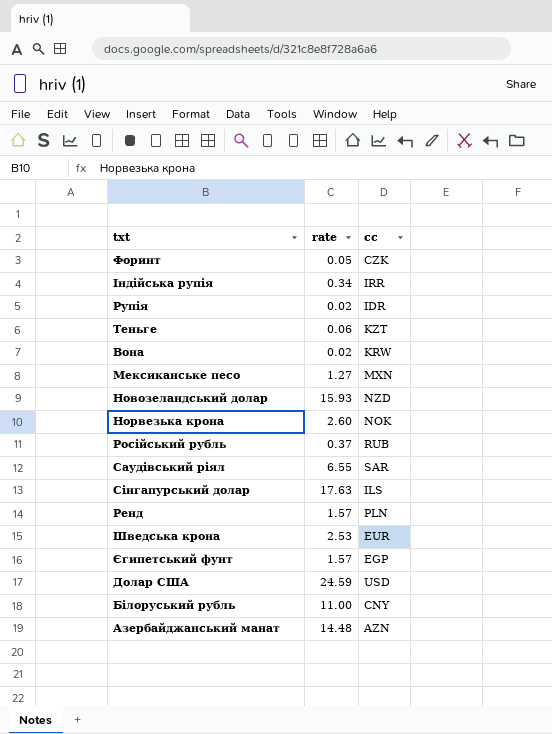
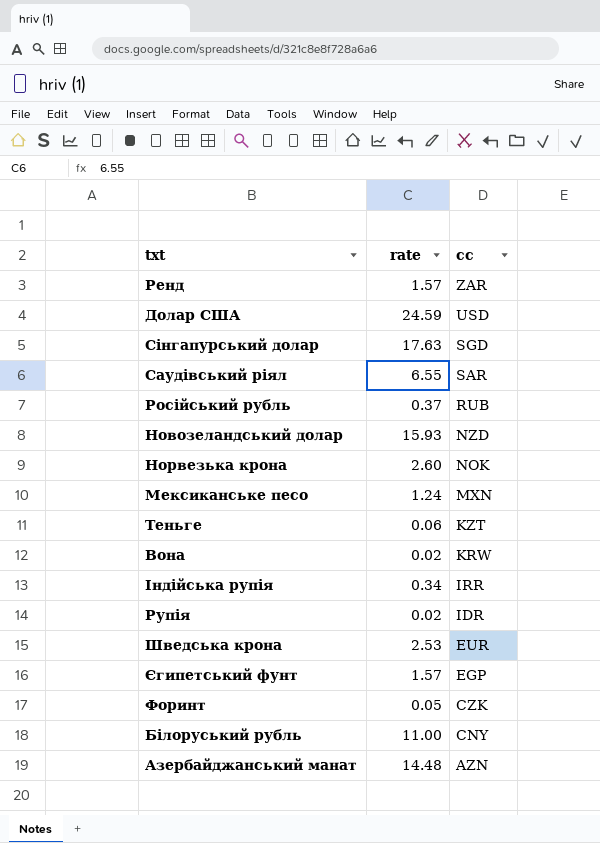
row order: none -> cc descending
Ренд | cc: PLN -> ZAR
Сінгапурський долар | cc: ILS -> SGD
Мексиканське песо | rate: 1.27 -> 1.24

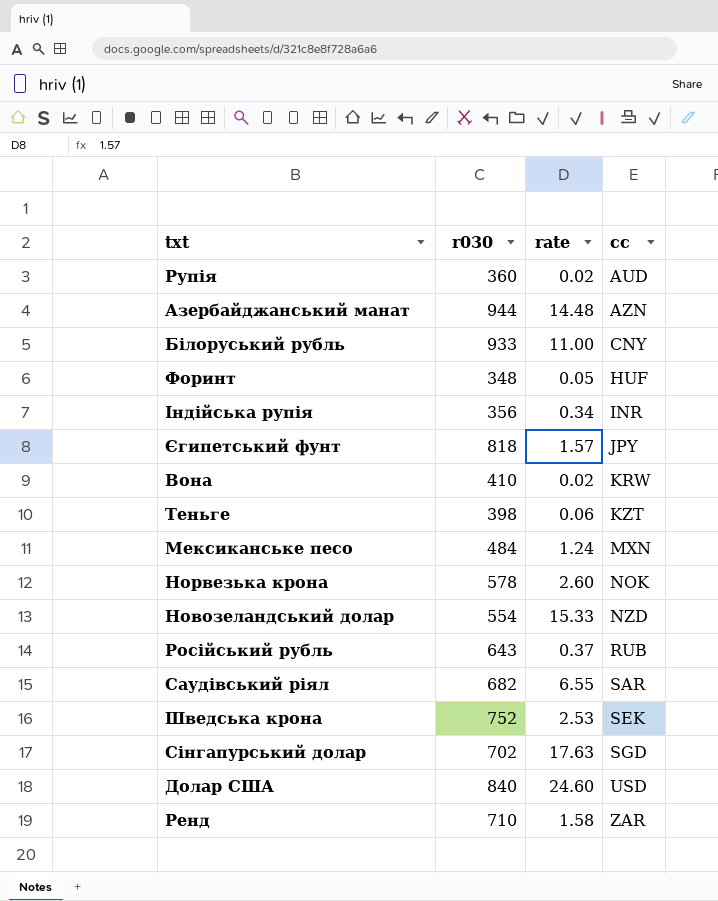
row order: cc descending -> cc ascending
column r030 | position: none -> 2
Рупія | cc: IDR -> AUD
Форинт | cc: CZK -> HUF
Індійська рупія | cc: IRR -> INR
Єгипетський фунт | cc: EGP -> JPY
Новозеландський долар | rate: 15.93 -> 15.33
Шведська крона | cc: EUR -> SEK
Долар США | rate: 24.59 -> 24.60
Ренд | rate: 1.57 -> 1.58

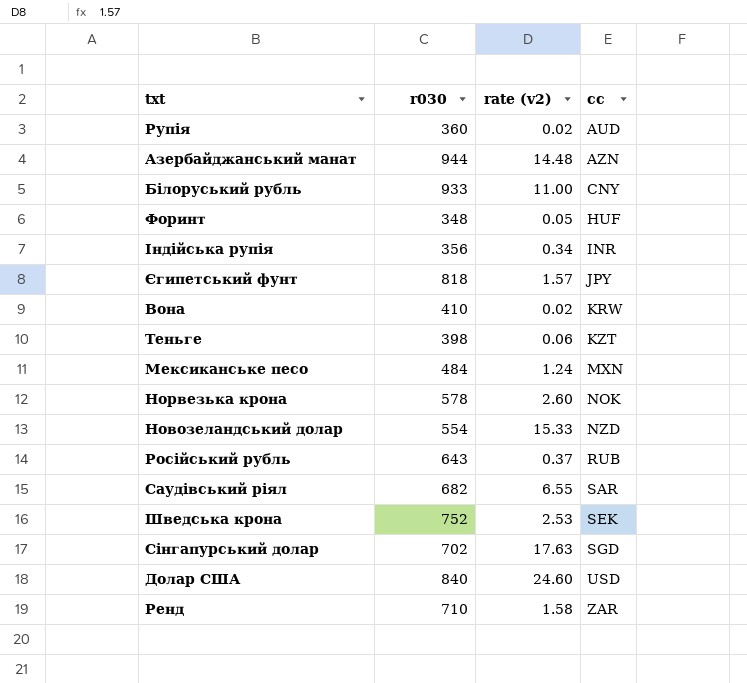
column name: rate -> rate (v2)

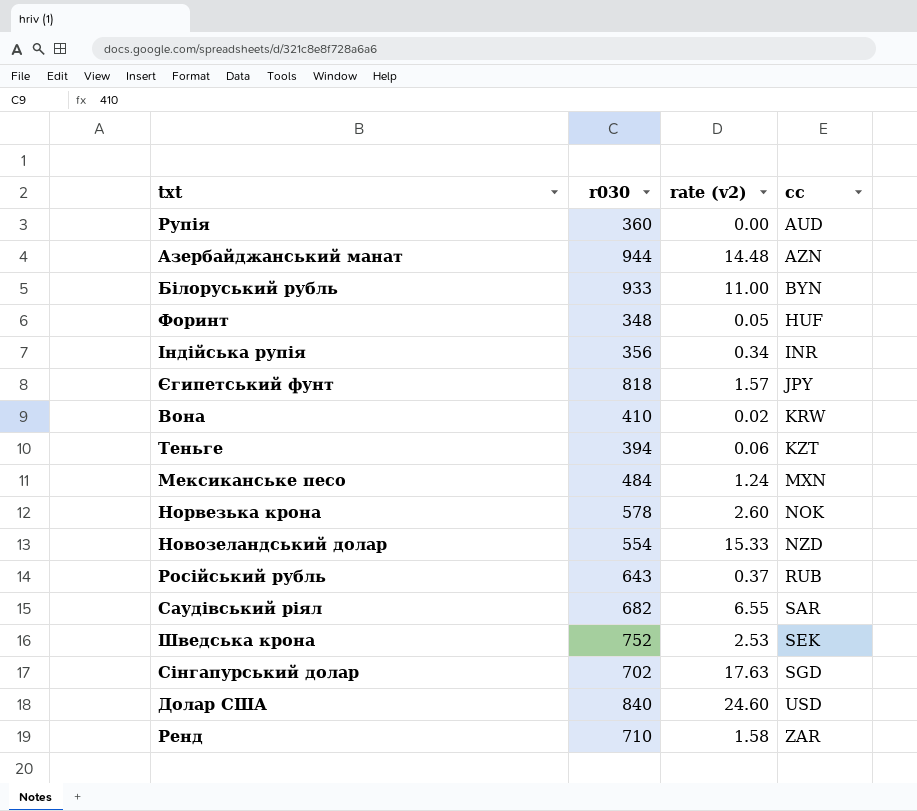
Рупія | rate (v2): 0.02 -> 0.00
Бiлоруський рубль | cc: CNY -> BYN
Теньге | r030: 398 -> 394

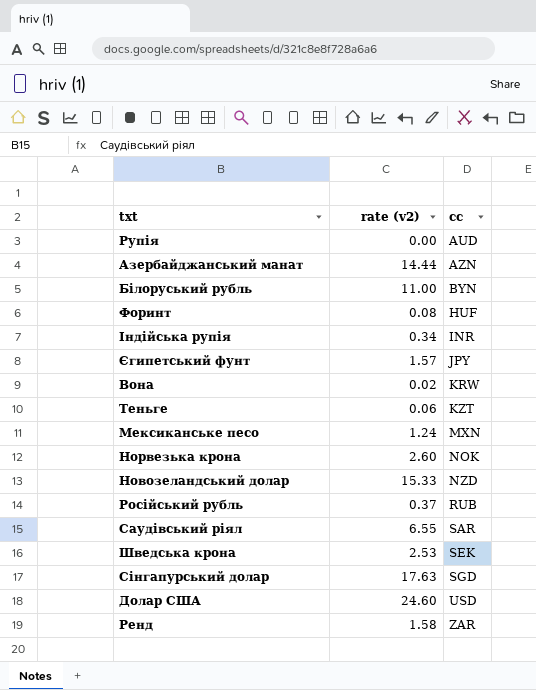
column r030 | position: 2 -> none
Азербайджанський манат | rate (v2): 14.48 -> 14.44
Форинт | rate (v2): 0.05 -> 0.08

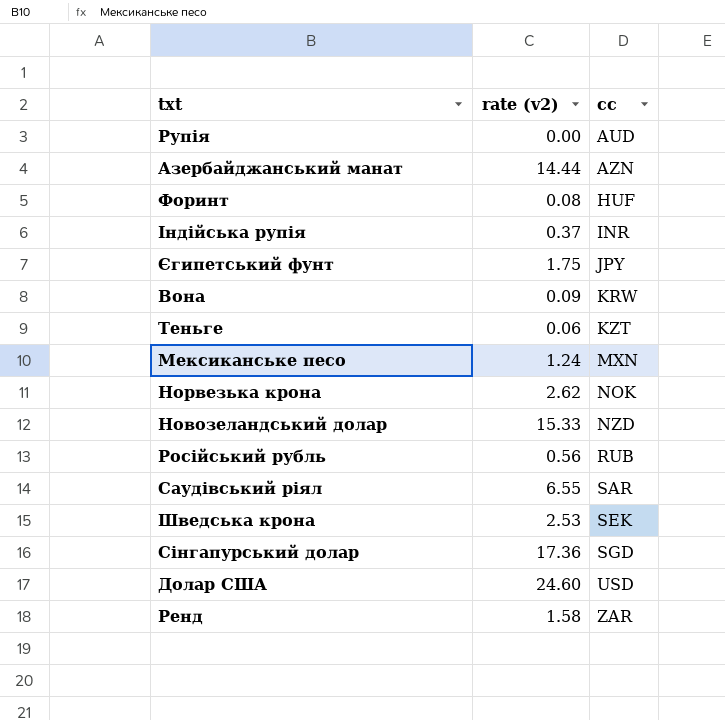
row Бiлоруський рубль: 11.00 | BYN -> none
Індійська рупія | rate (v2): 0.34 -> 0.37
Єгипетський фунт | rate (v2): 1.57 -> 1.75
Вона | rate (v2): 0.02 -> 0.09
Норвезька крона | rate (v2): 2.60 -> 2.62
Російський рубль | rate (v2): 0.37 -> 0.56
Сінгапурський долар | rate (v2): 17.63 -> 17.36

